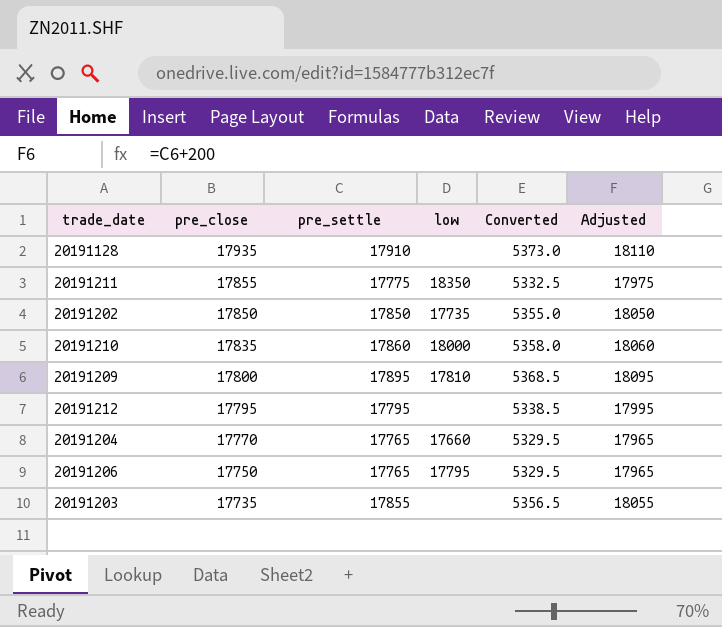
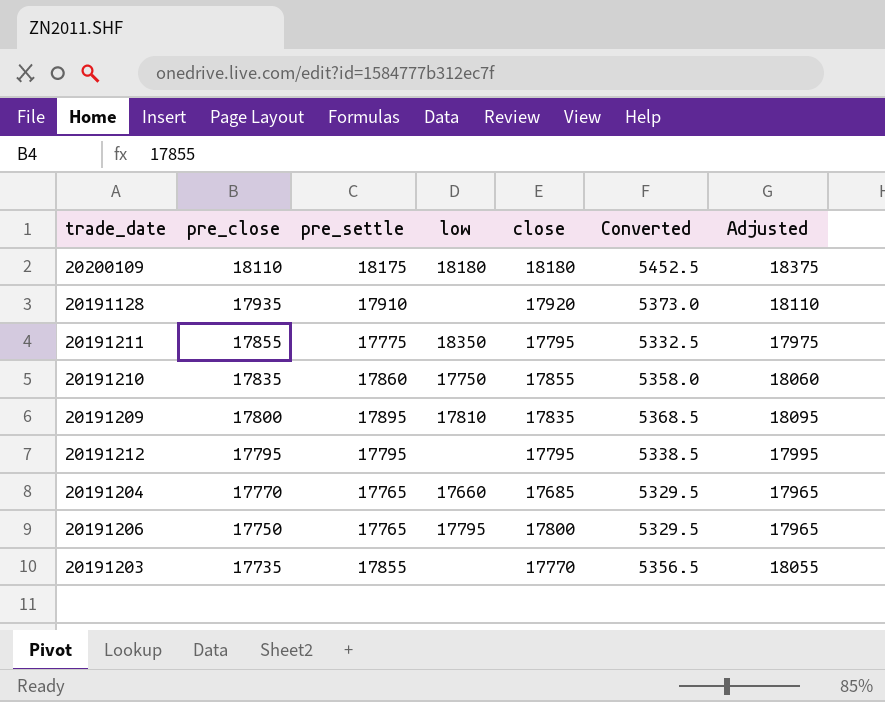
column close | position: none -> 5
row 20191202: 17850 | 17850 | 17735 | 5355.0 | 18050 -> none
row 20200109: none -> 18110 | 18175 | 18180 | 18180 | 5452.5 | 18375
20191210 | low: 18000 -> 17750

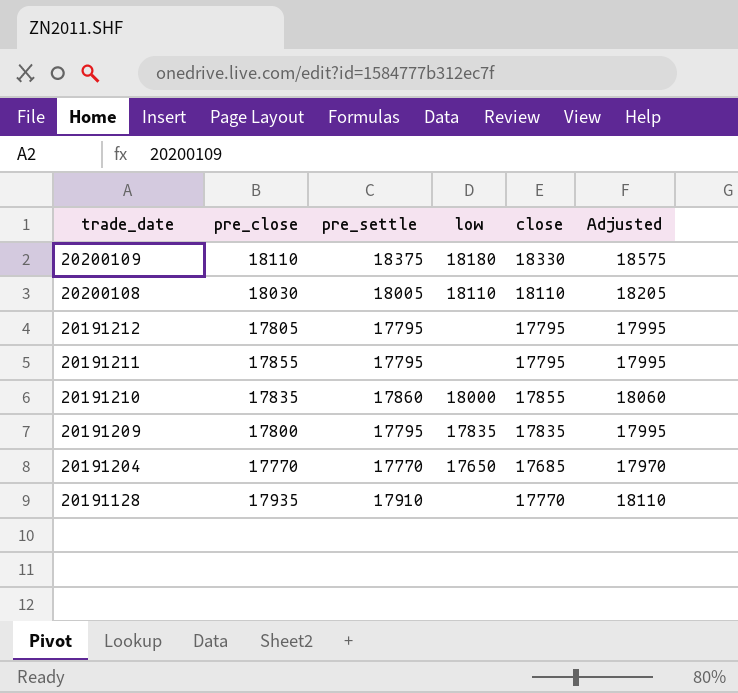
row order: pre_close descending -> trade_date descending
column Converted | formula: [pre_settle] * 0.3 -> none
row 20191206: 17750 | 17765 | 17795 | 17800 | 5329.5 | 17965 -> none
row 20191203: 17735 | 17855 | none | 17770 | 5356.5 | 18055 -> none
20200109 | pre_settle: 18175 -> 18375
20200109 | close: 18180 -> 18330
20200109 | Adjusted: 18375 -> 18575
row 20200108: none -> 18030 | 18005 | 18110 | 18110 | 18205
20191212 | pre_close: 17795 -> 17805
20191211 | pre_settle: 17775 -> 17795
20191211 | low: 18350 -> none
20191211 | Adjusted: 17975 -> 17995
20191210 | low: 17750 -> 18000
20191209 | pre_settle: 17895 -> 17795
20191209 | low: 17810 -> 17835
20191209 | Adjusted: 18095 -> 17995
20191204 | pre_settle: 17765 -> 17770
20191204 | low: 17660 -> 17650
20191204 | Adjusted: 17965 -> 17970
20191128 | close: 17920 -> 17770

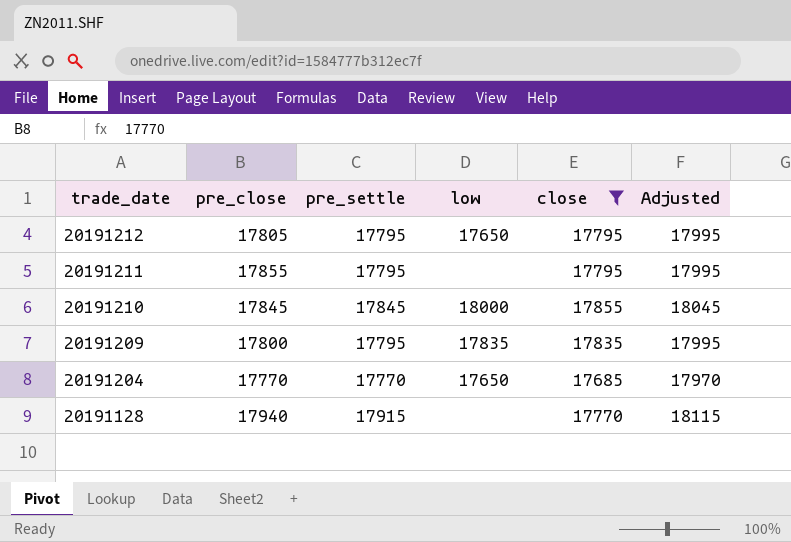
filter: none -> close <= 17855
20191212 | low: none -> 17650
20191210 | pre_close: 17835 -> 17845
20191210 | pre_settle: 17860 -> 17845
20191210 | Adjusted: 18060 -> 18045
20191128 | pre_close: 17935 -> 17940
20191128 | pre_settle: 17910 -> 17915
20191128 | Adjusted: 18110 -> 18115

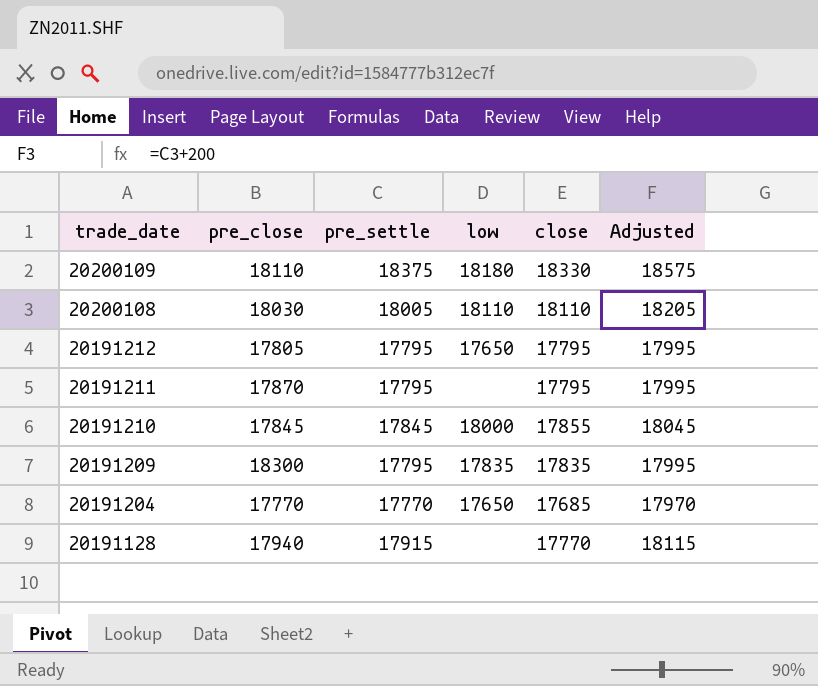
filter: close <= 17855 -> none
20191211 | pre_close: 17855 -> 17870
20191209 | pre_close: 17800 -> 18300

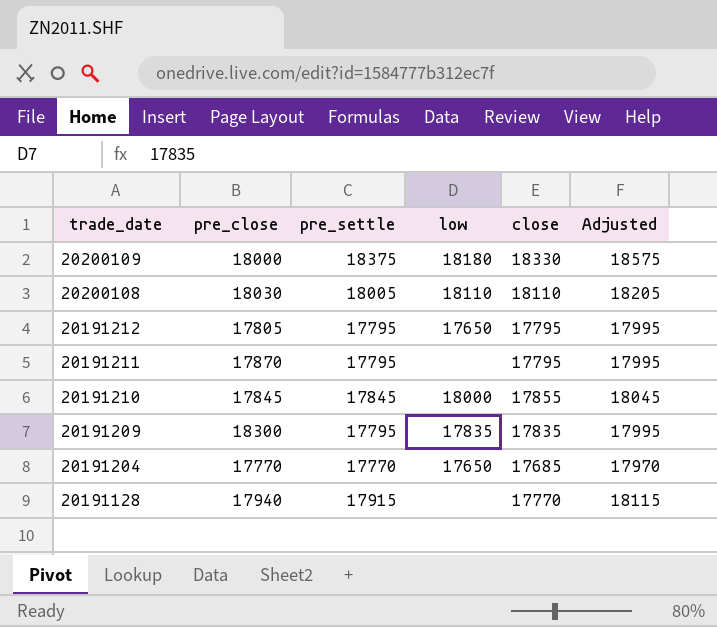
20200109 | pre_close: 18110 -> 18000

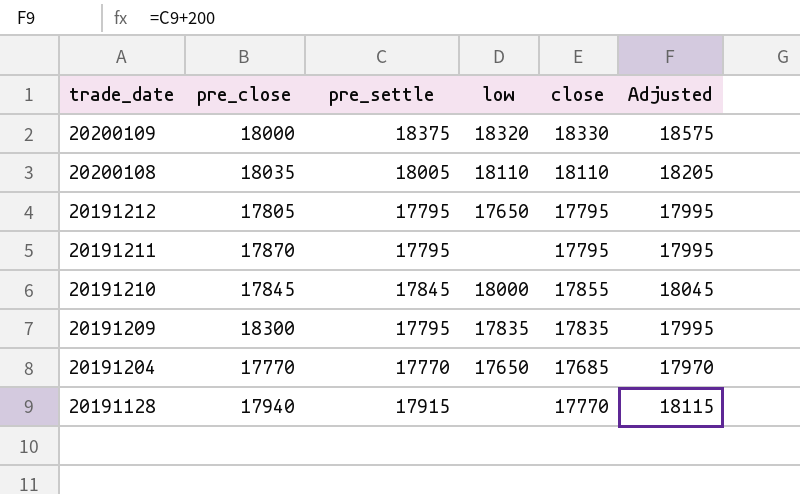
20200109 | low: 18180 -> 18320
20200108 | pre_close: 18030 -> 18035

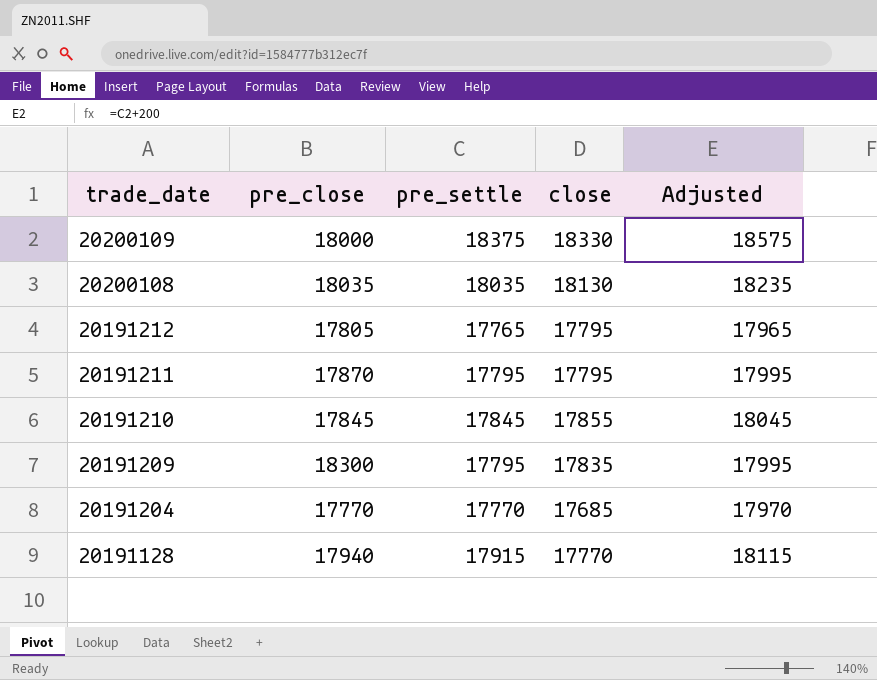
column low | position: 4 -> none
20200108 | pre_settle: 18005 -> 18035
20200108 | close: 18110 -> 18130
20200108 | Adjusted: 18205 -> 18235
20191212 | pre_settle: 17795 -> 17765
20191212 | Adjusted: 17995 -> 17965

